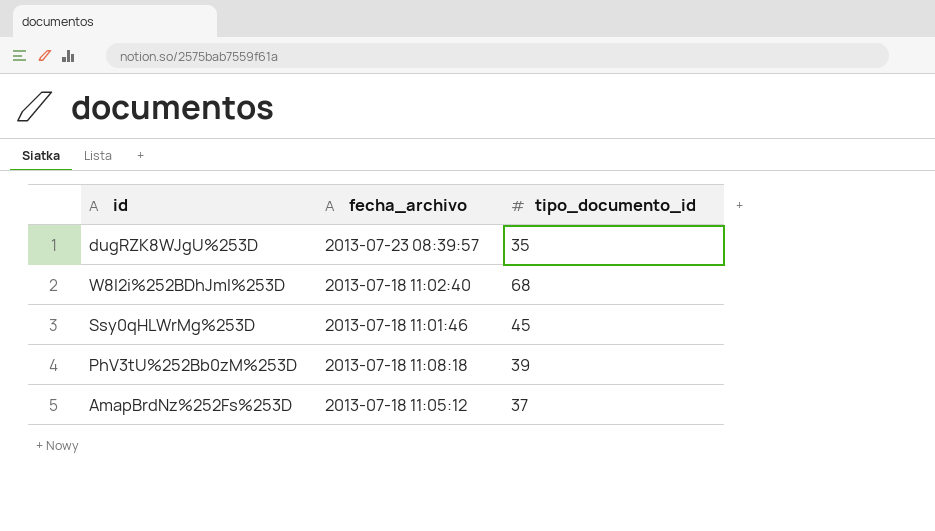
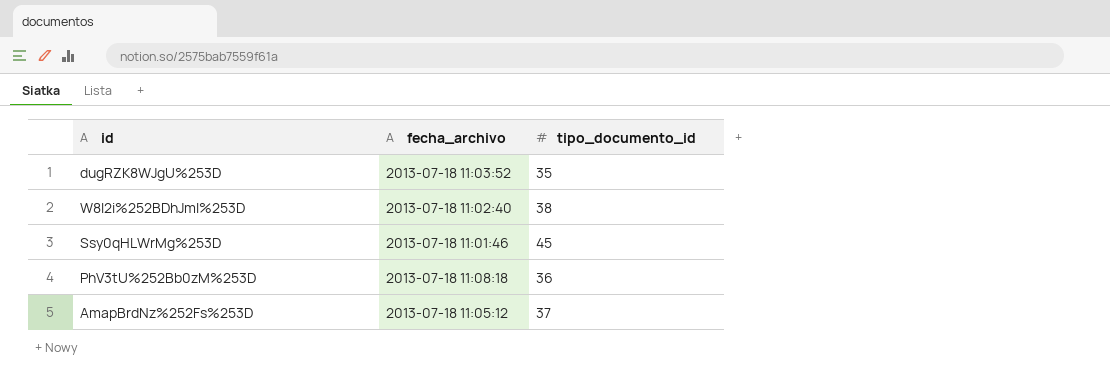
dugRZK8WJgU%253D | fecha_archivo: 2013-07-23 08:39:57 -> 2013-07-18 11:03:52
W8I2i%252BDhJmI%253D | tipo_documento_id: 68 -> 38
PhV3tU%252Bb0zM%253D | tipo_documento_id: 39 -> 36

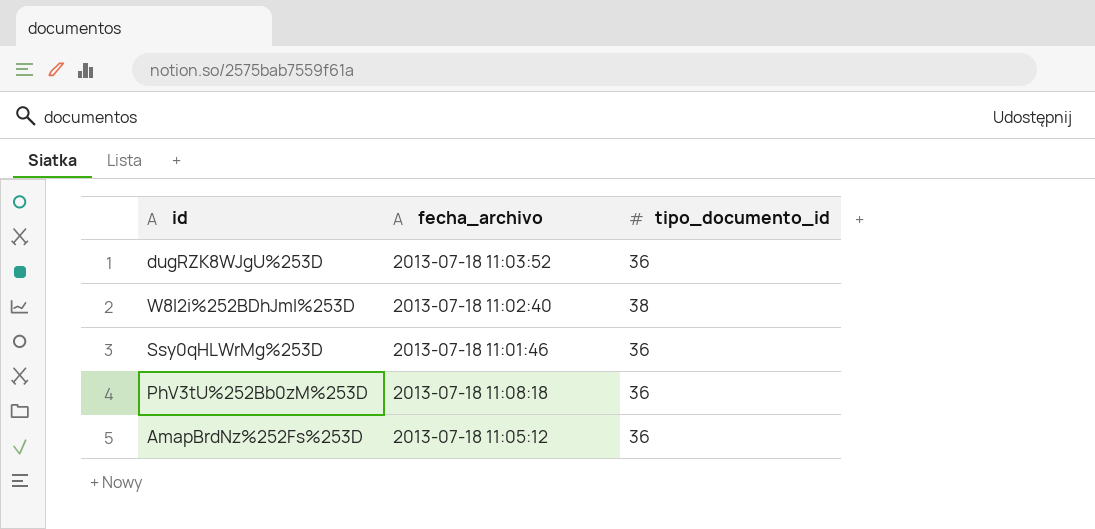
dugRZK8WJgU%253D | tipo_documento_id: 35 -> 36
Ssy0qHLWrMg%253D | tipo_documento_id: 45 -> 36
AmapBrdNz%252Fs%253D | tipo_documento_id: 37 -> 36

